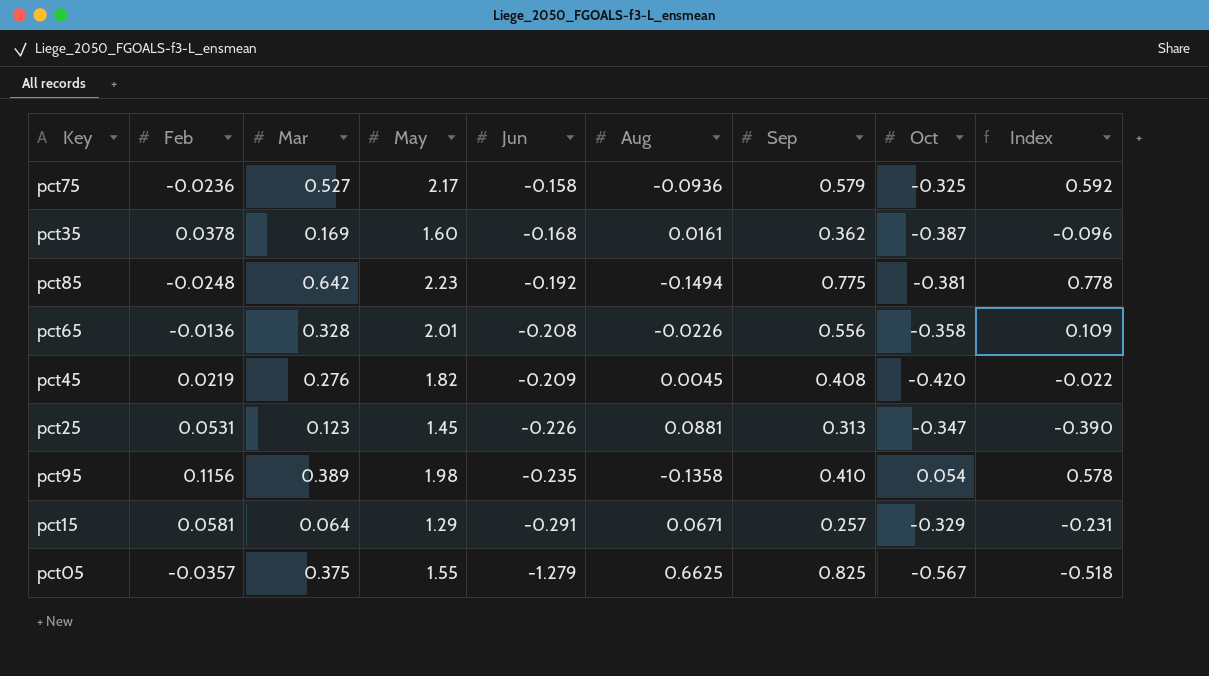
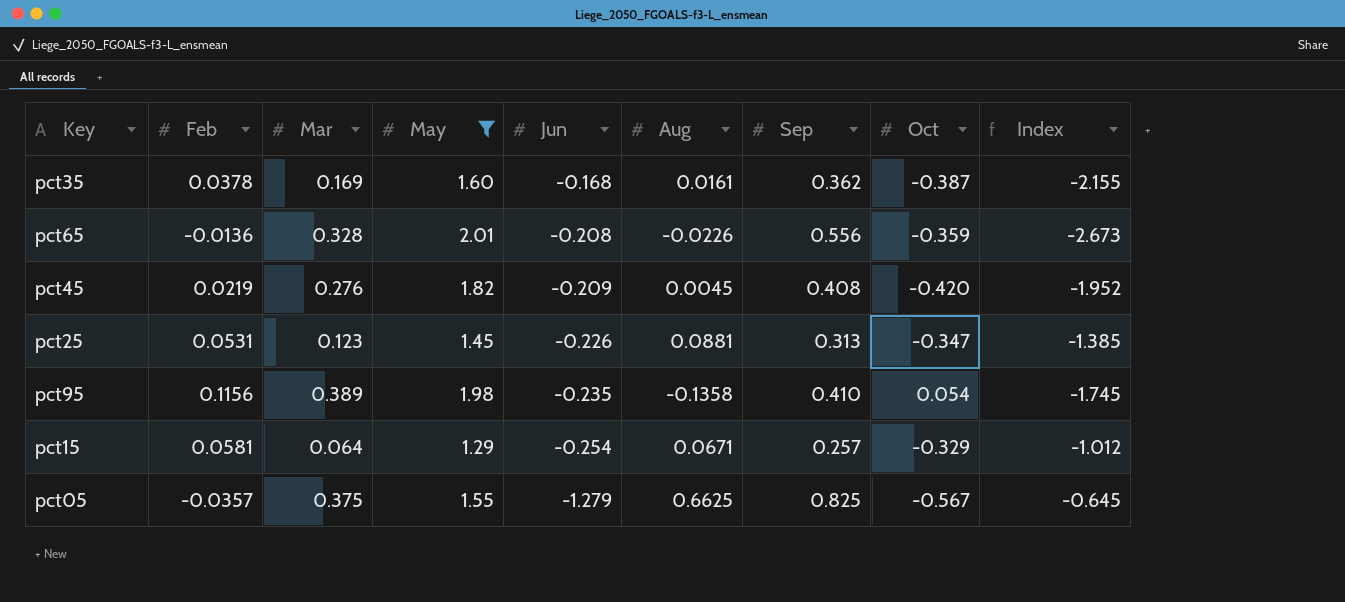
filter: none -> May <= 2.01
column Index | formula: [Aug] / [Jun] -> [Sep] / [Jun]
pct65 | Oct: -0.358 -> -0.359
pct15 | Jun: -0.291 -> -0.254

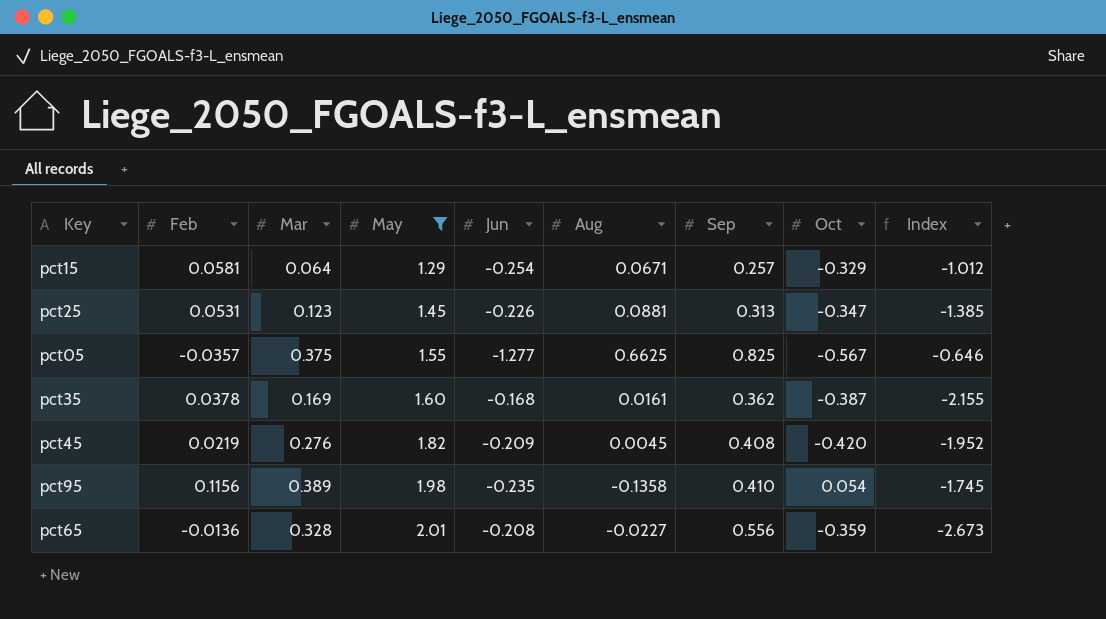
row order: Jun descending -> May ascending
pct05 | Jun: -1.279 -> -1.277
pct05 | Index: -0.645 -> -0.646
pct65 | Aug: -0.0226 -> -0.0227

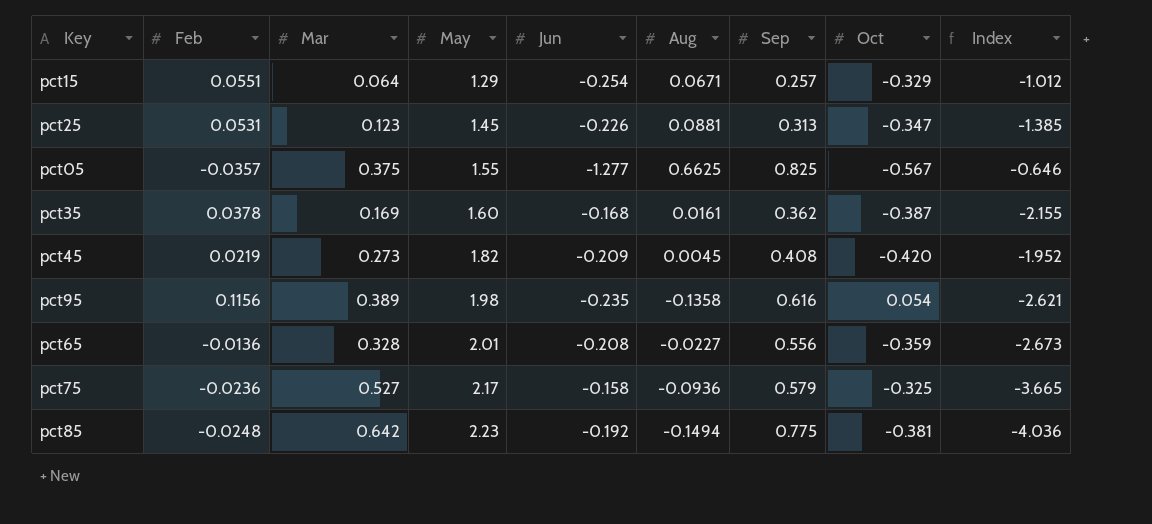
filter: May <= 2.01 -> none
pct15 | Feb: 0.0581 -> 0.0551
pct45 | Mar: 0.276 -> 0.273
pct95 | Sep: 0.410 -> 0.616
pct95 | Index: -1.745 -> -2.621

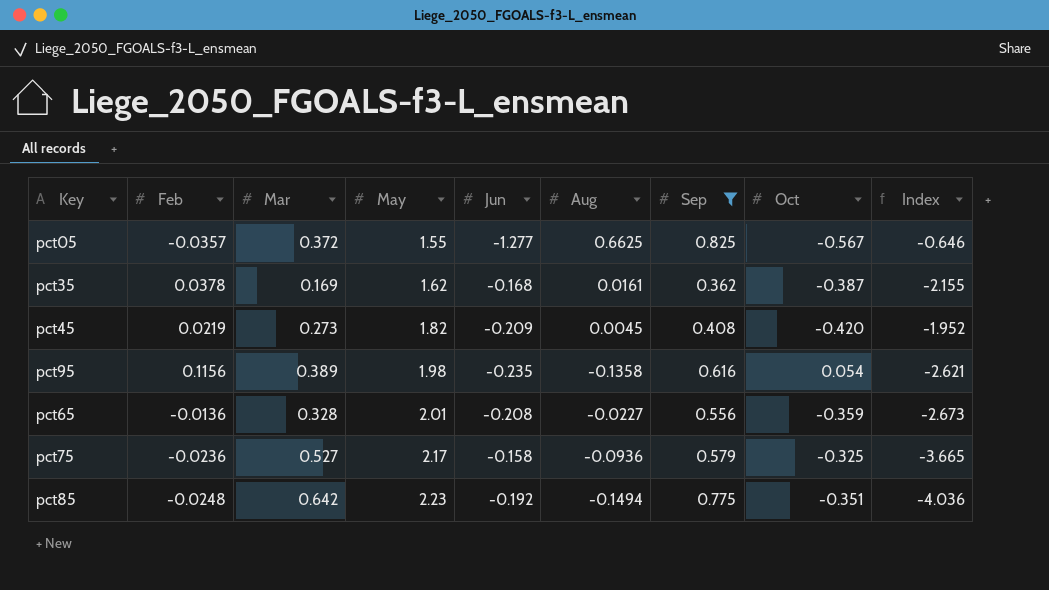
filter: none -> Sep >= 0.362
pct05 | Mar: 0.375 -> 0.372
pct35 | May: 1.60 -> 1.62
pct85 | Oct: -0.381 -> -0.351

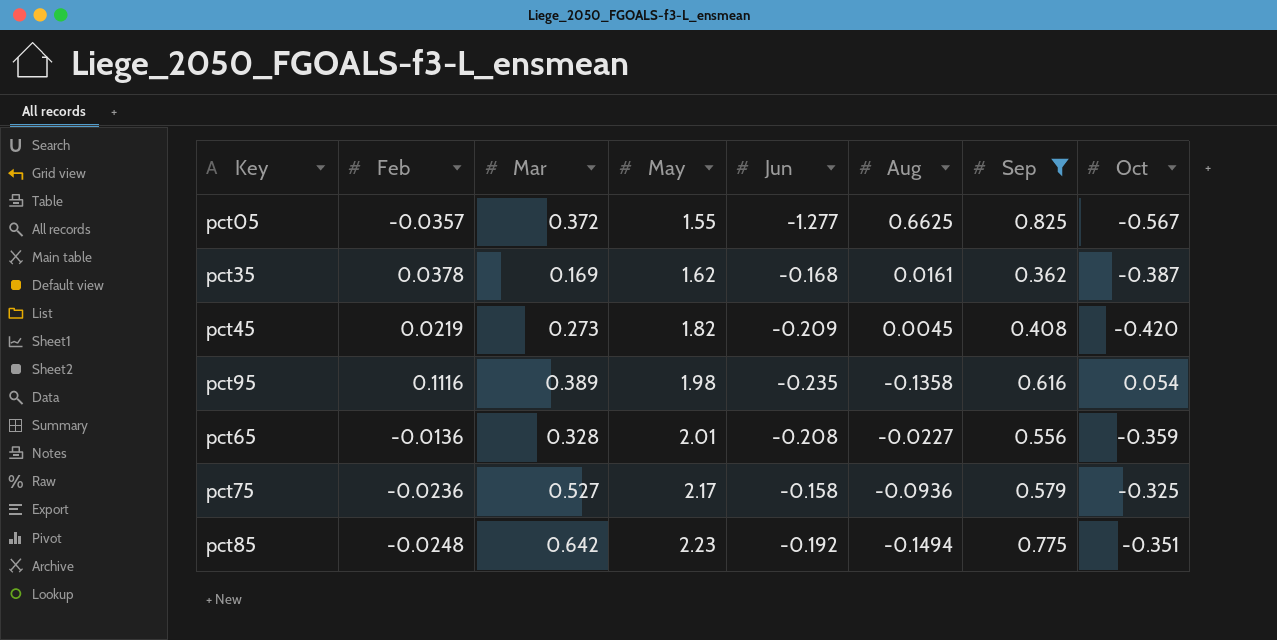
column Index | formula: [Sep] / [Jun] -> none
pct95 | Feb: 0.1156 -> 0.1116

